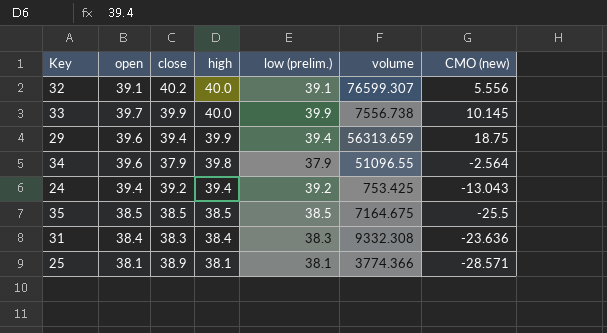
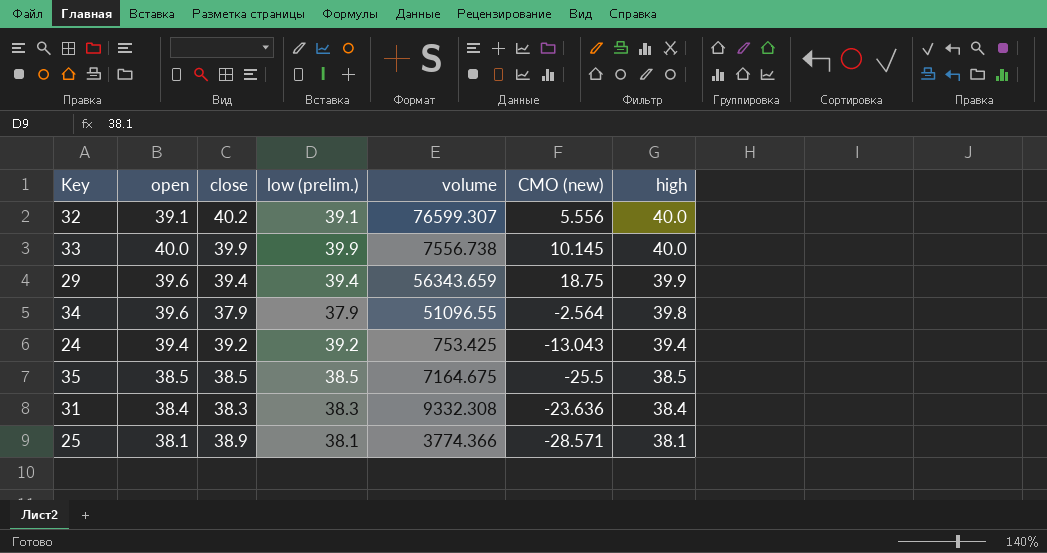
column high | position: 4 -> 7
33 | open: 39.7 -> 40.0
29 | volume: 56313.659 -> 56343.659

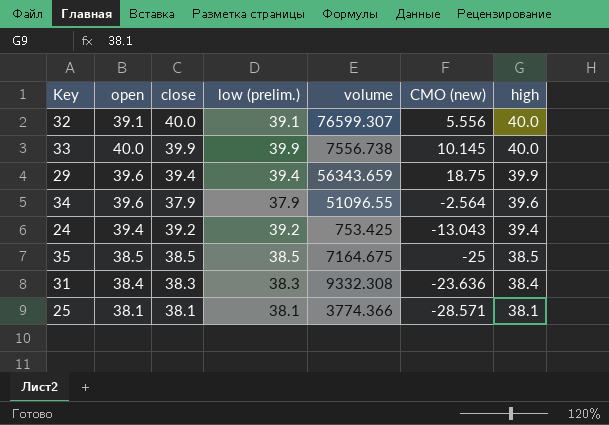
32 | close: 40.2 -> 40.0
34 | high: 39.8 -> 39.6
35 | CMO (new): -25.5 -> -25
25 | close: 38.9 -> 38.1

